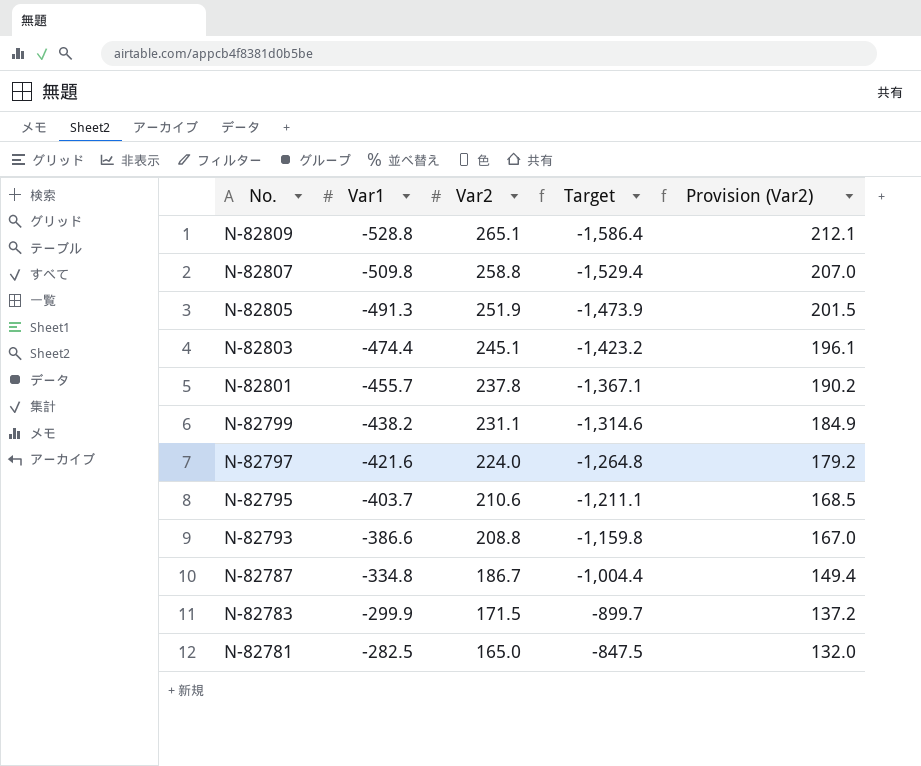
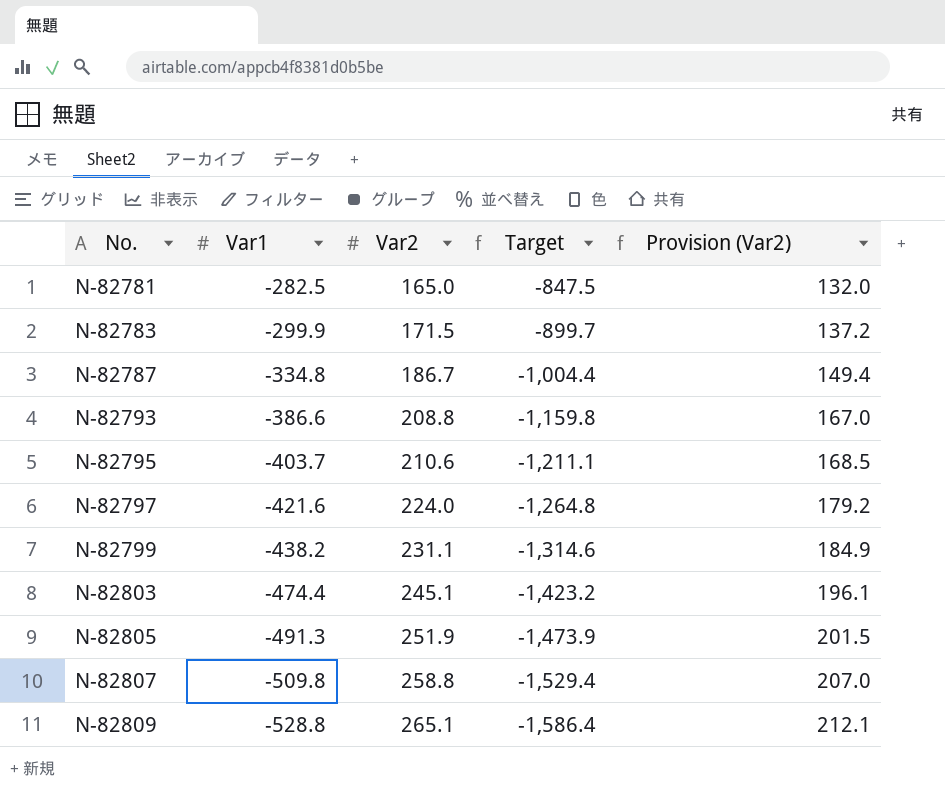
row order: No. descending -> No. ascending
row N-82801: -455.7 | 237.8 | -1,367.1 | 190.2 -> none

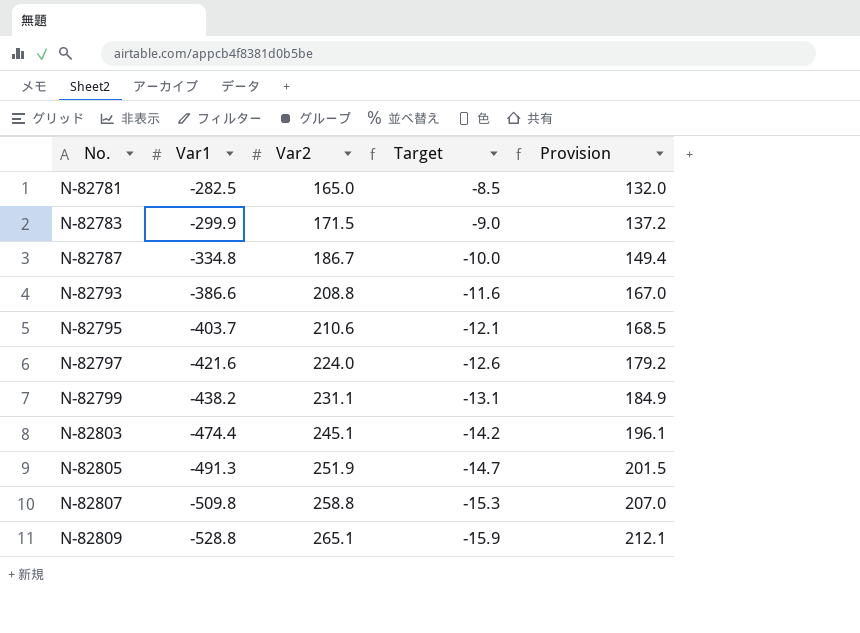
column Target | formula: [Var1] * 3 -> [Var1] * 0.03
column name: Provision (Var2) -> Provision

